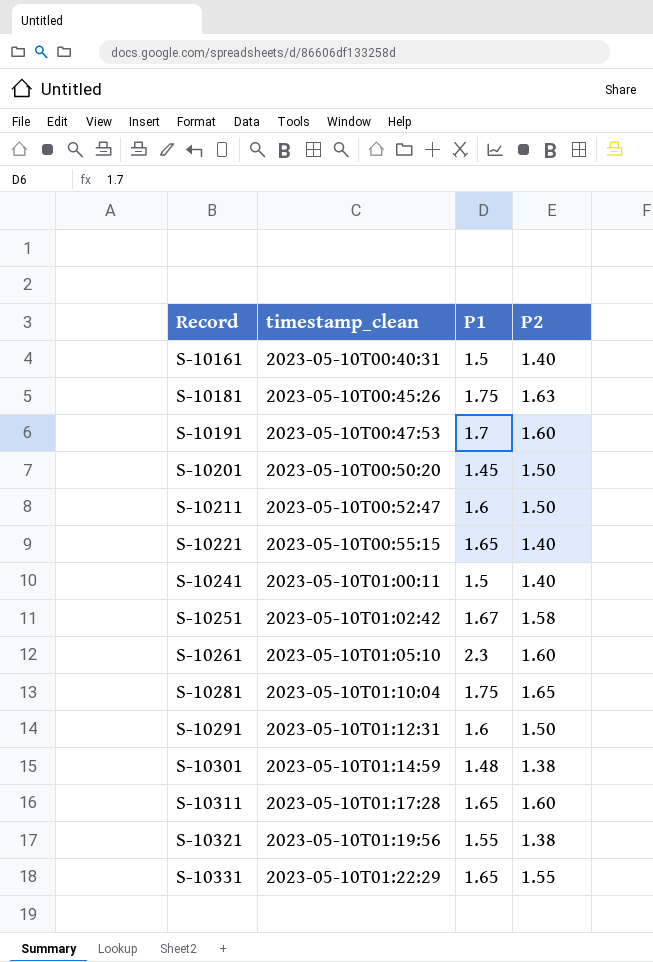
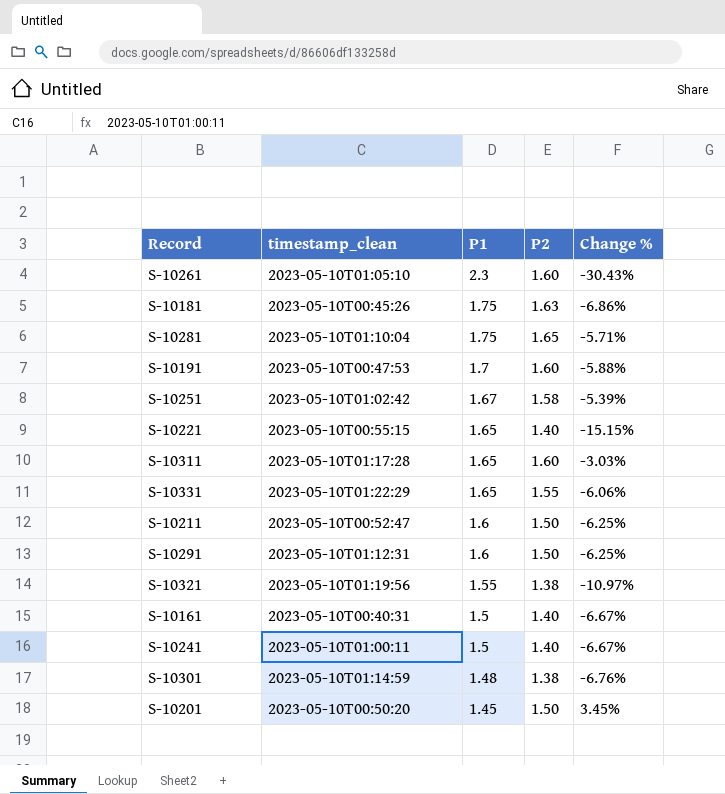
row order: Record ascending -> P1 descending
column Change % | formula: none -> ([P2] - [P1]) / [P1]

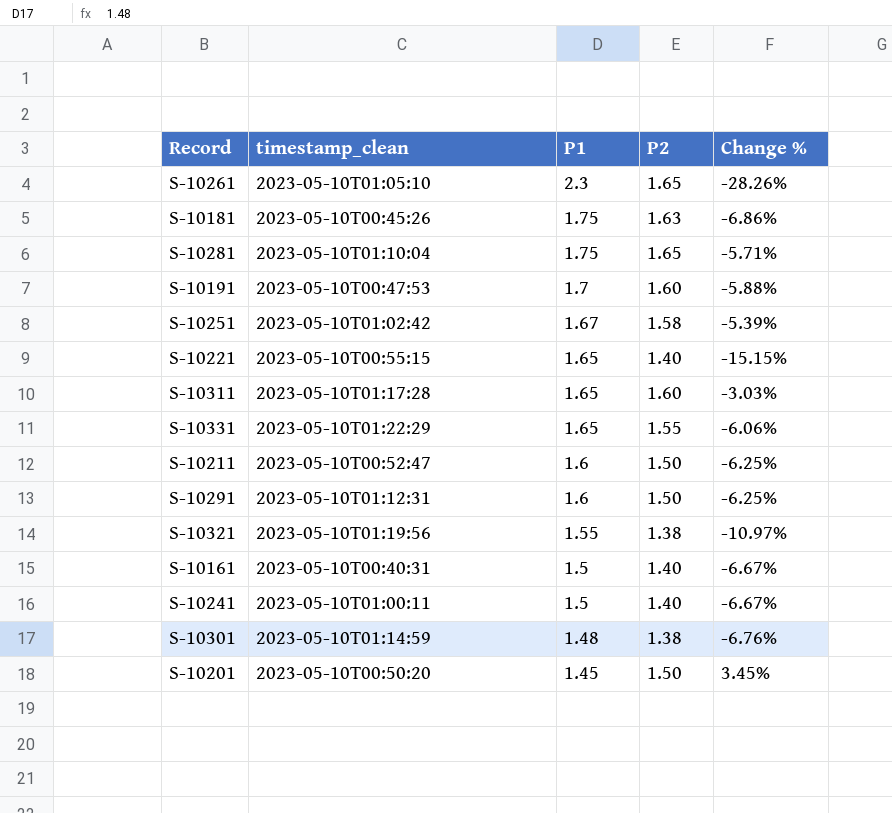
S-10261 | P2: 1.60 -> 1.65
S-10261 | Change %: -30.43% -> -28.26%

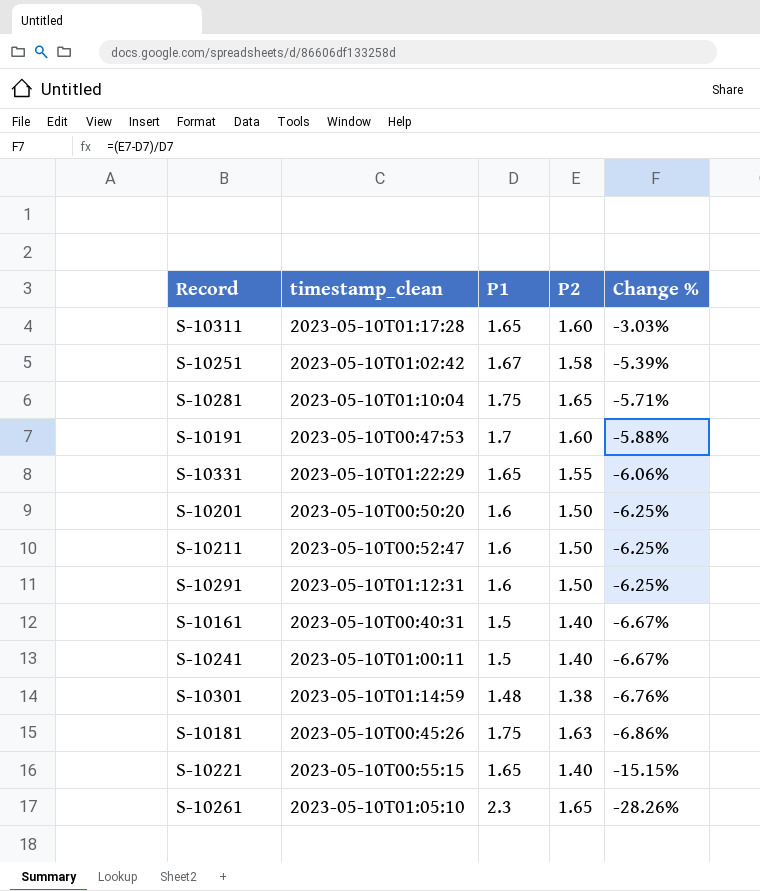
row order: P1 descending -> Change % descending
row S-10321: 2023-05-10T01:19:56 | 1.55 | 1.38 | -10.97% -> none
S-10201 | P1: 1.45 -> 1.6
S-10201 | Change %: 3.45% -> -6.25%

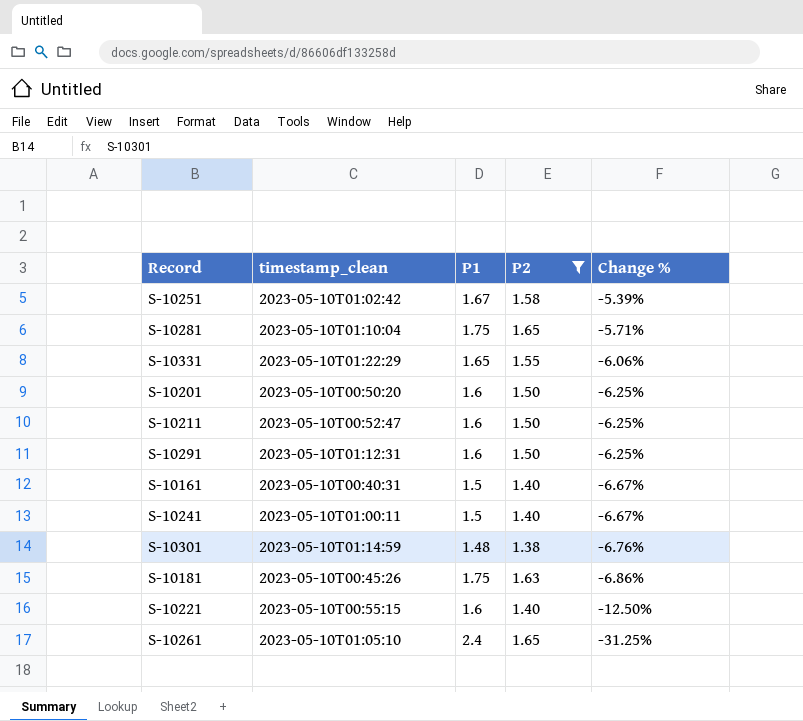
filter: none -> P2 != 1.60
S-10221 | P1: 1.65 -> 1.6
S-10221 | Change %: -15.15% -> -12.50%
S-10261 | P1: 2.3 -> 2.4
S-10261 | Change %: -28.26% -> -31.25%

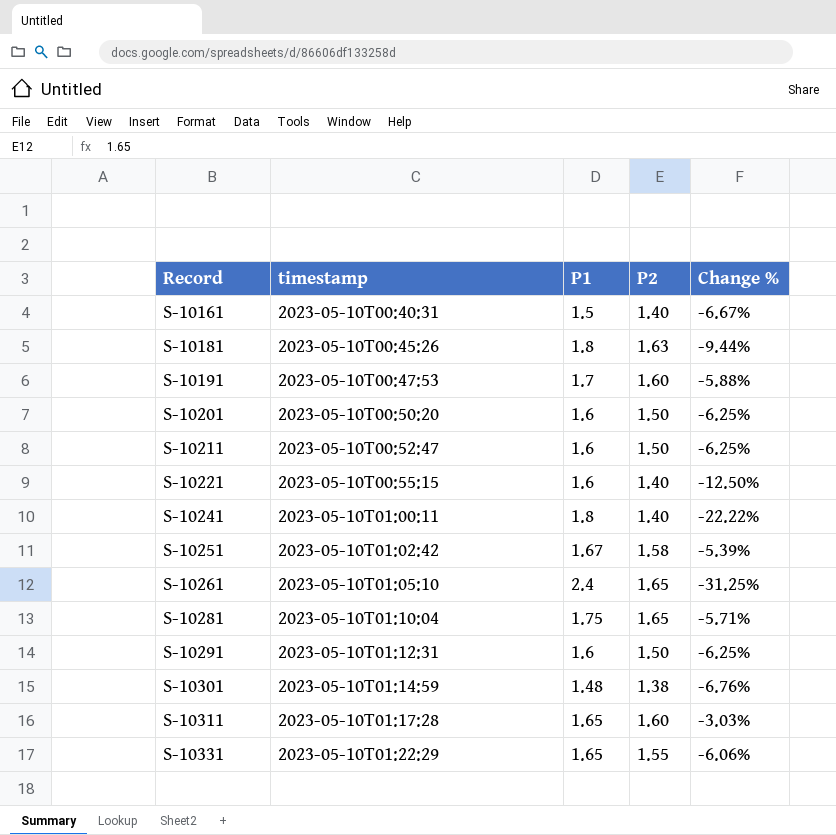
filter: P2 != 1.60 -> none
row order: Change % descending -> Record ascending
column name: timestamp_clean -> timestamp
S-10181 | P1: 1.75 -> 1.8
S-10181 | Change %: -6.86% -> -9.44%
S-10241 | P1: 1.5 -> 1.8
S-10241 | Change %: -6.67% -> -22.22%

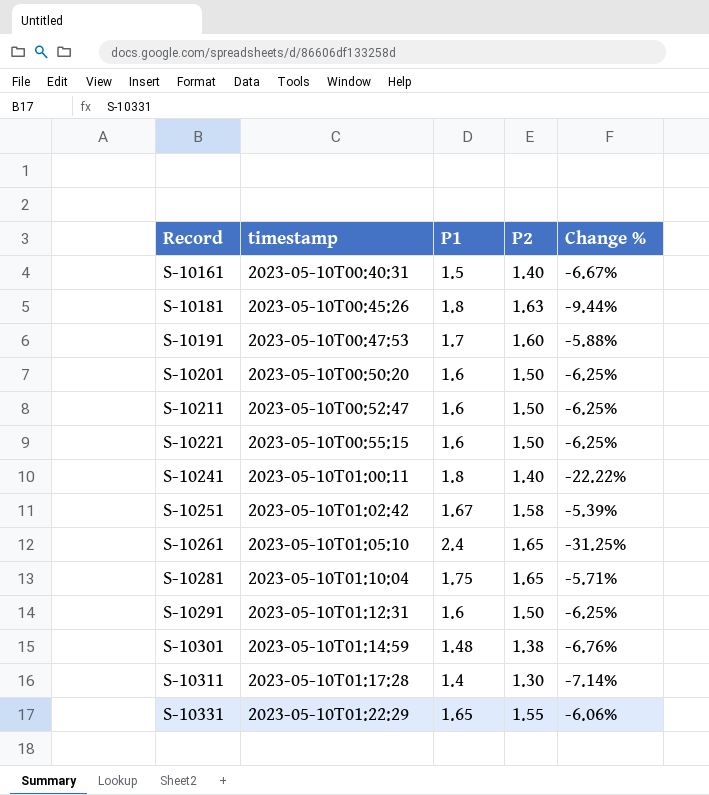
S-10221 | P2: 1.40 -> 1.50
S-10221 | Change %: -12.50% -> -6.25%
S-10311 | P1: 1.65 -> 1.4
S-10311 | P2: 1.60 -> 1.30
S-10311 | Change %: -3.03% -> -7.14%

